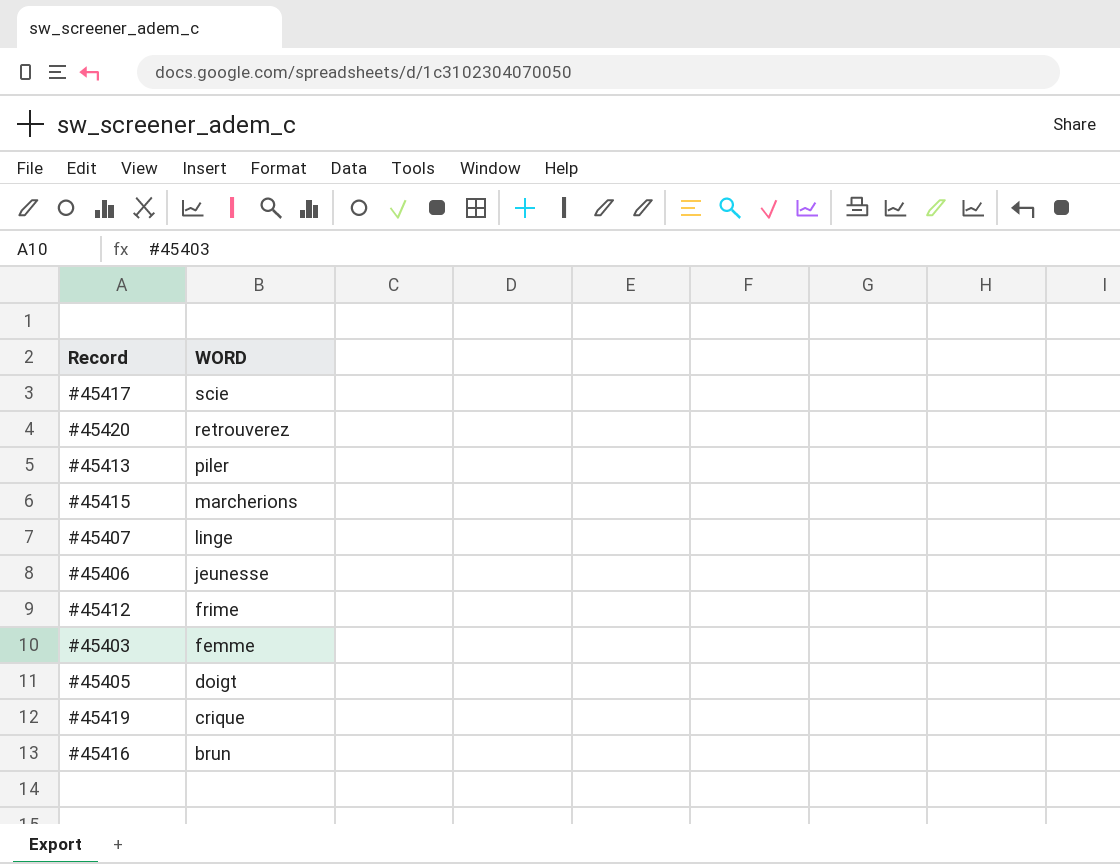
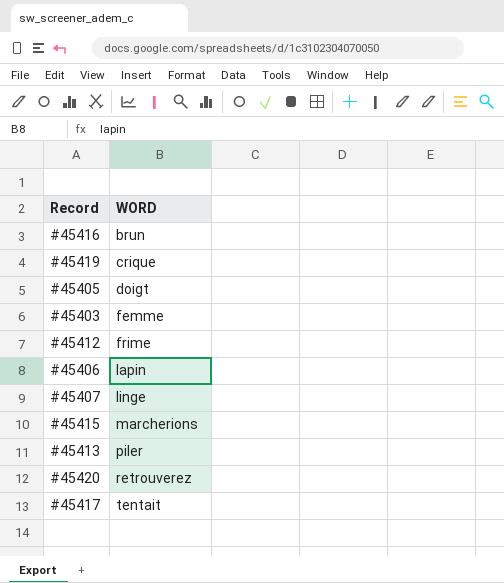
row order: WORD descending -> WORD ascending
#45406 | WORD: jeunesse -> lapin
#45417 | WORD: scie -> tentait

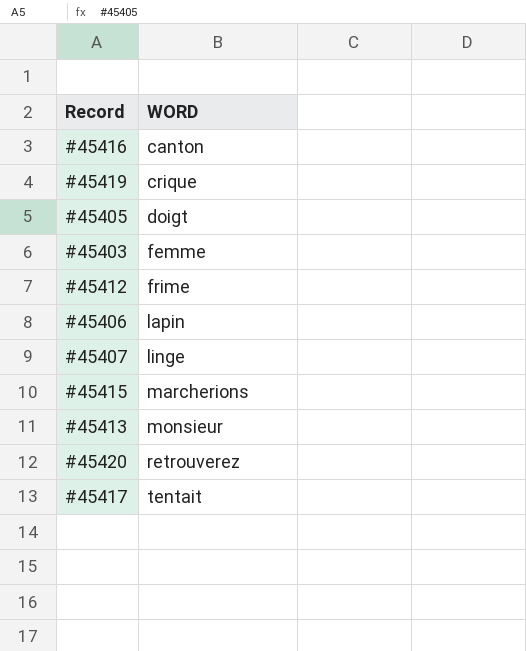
#45416 | WORD: brun -> canton
#45413 | WORD: piler -> monsieur

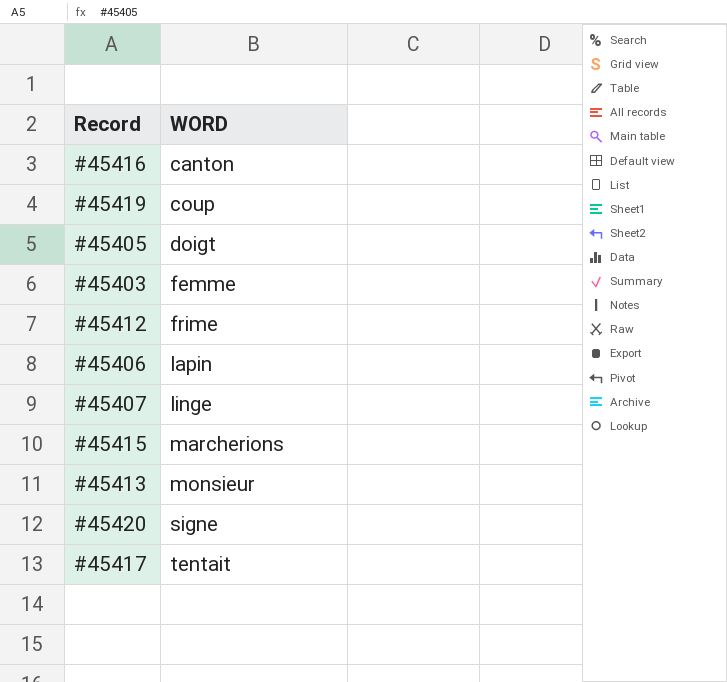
#45419 | WORD: crique -> coup
#45420 | WORD: retrouverez -> signe

